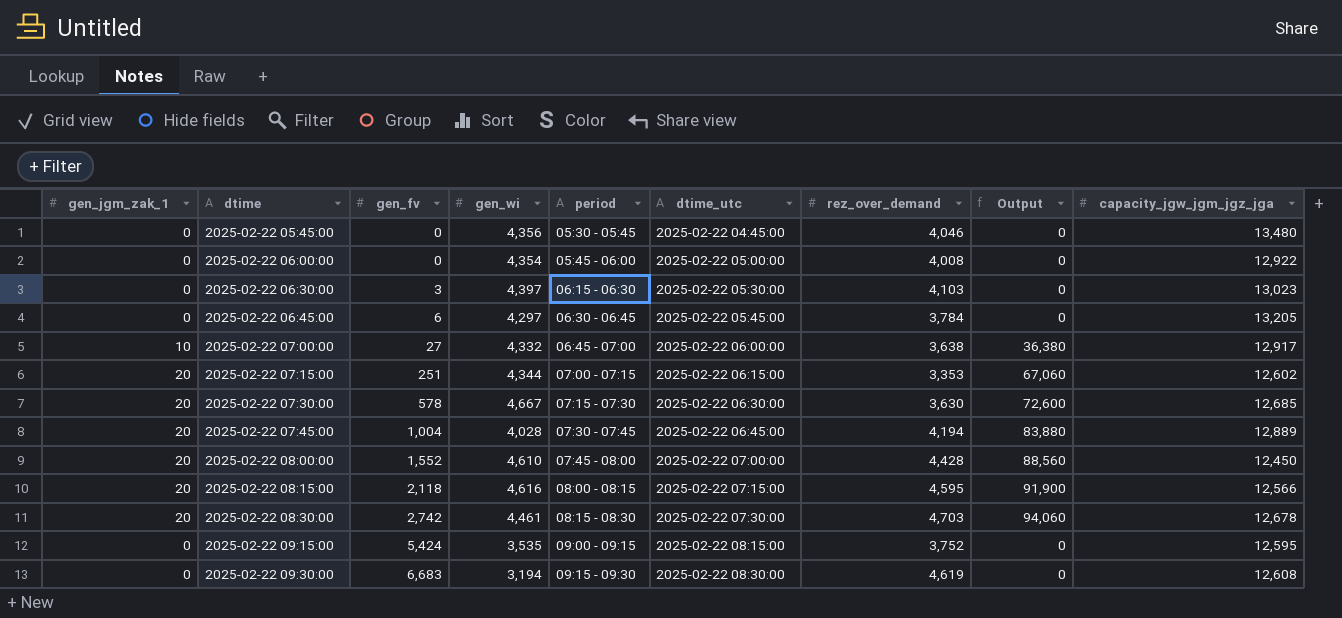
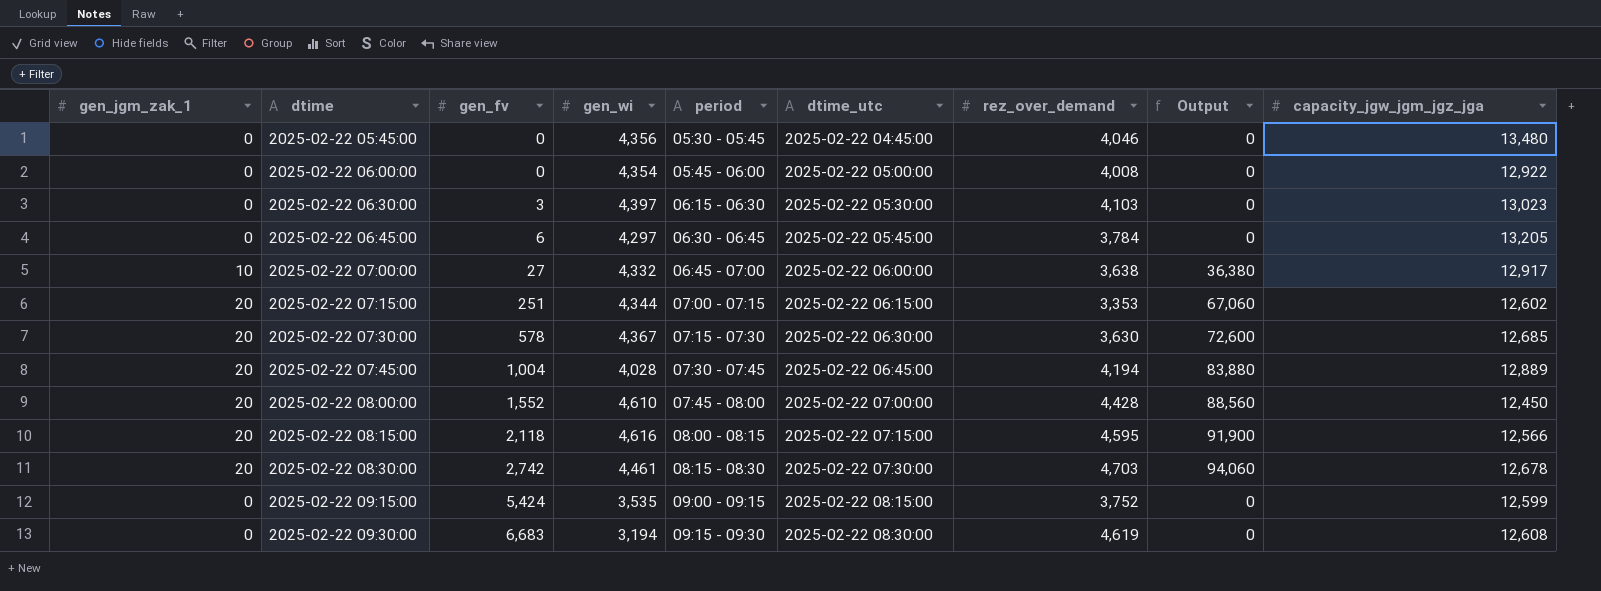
2025-02-22 07:30:00 | gen_wi: 4,667 -> 4,367
2025-02-22 09:15:00 | capacity_jgw_jgm_jgz_jga: 12,595 -> 12,599

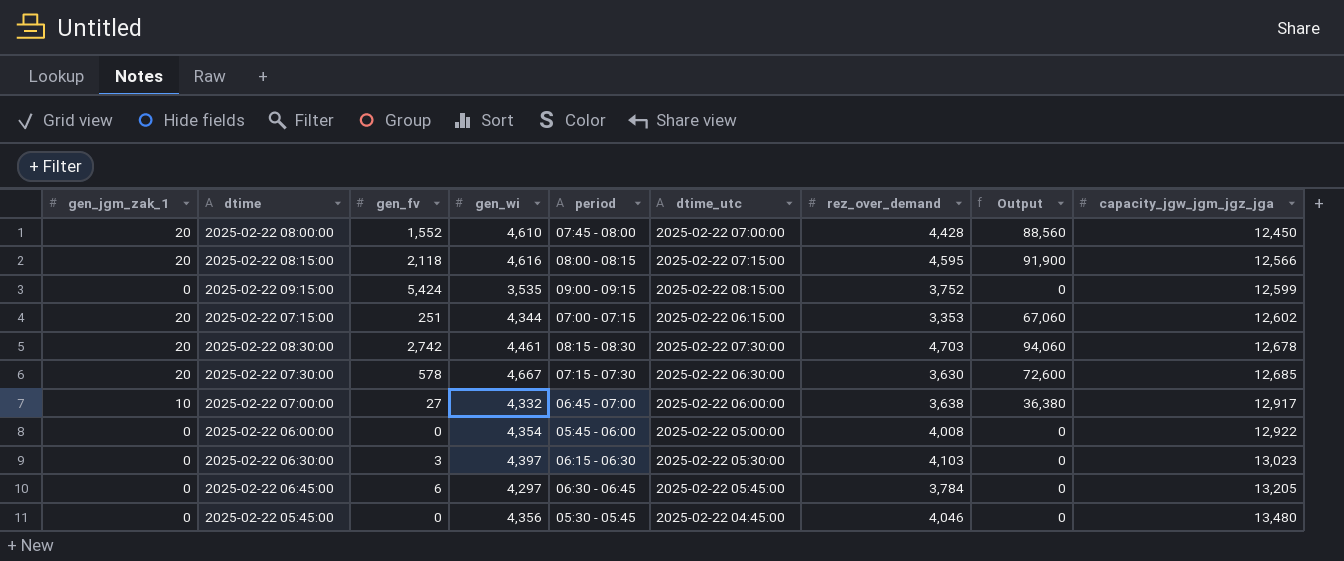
row order: dtime ascending -> capacity_jgw_jgm_jgz_jga ascending
row 2025-02-22 07:45:00: 20 | 1,004 | 4,028 | 07:30 - 07:45 | 2025-02-22 06:45:00 | 4,194 | 83,880 | 12,889 -> none
row 2025-02-22 09:30:00: 0 | 6,683 | 3,194 | 09:15 - 09:30 | 2025-02-22 08:30:00 | 4,619 | 0 | 12,608 -> none
2025-02-22 07:30:00 | gen_wi: 4,367 -> 4,667

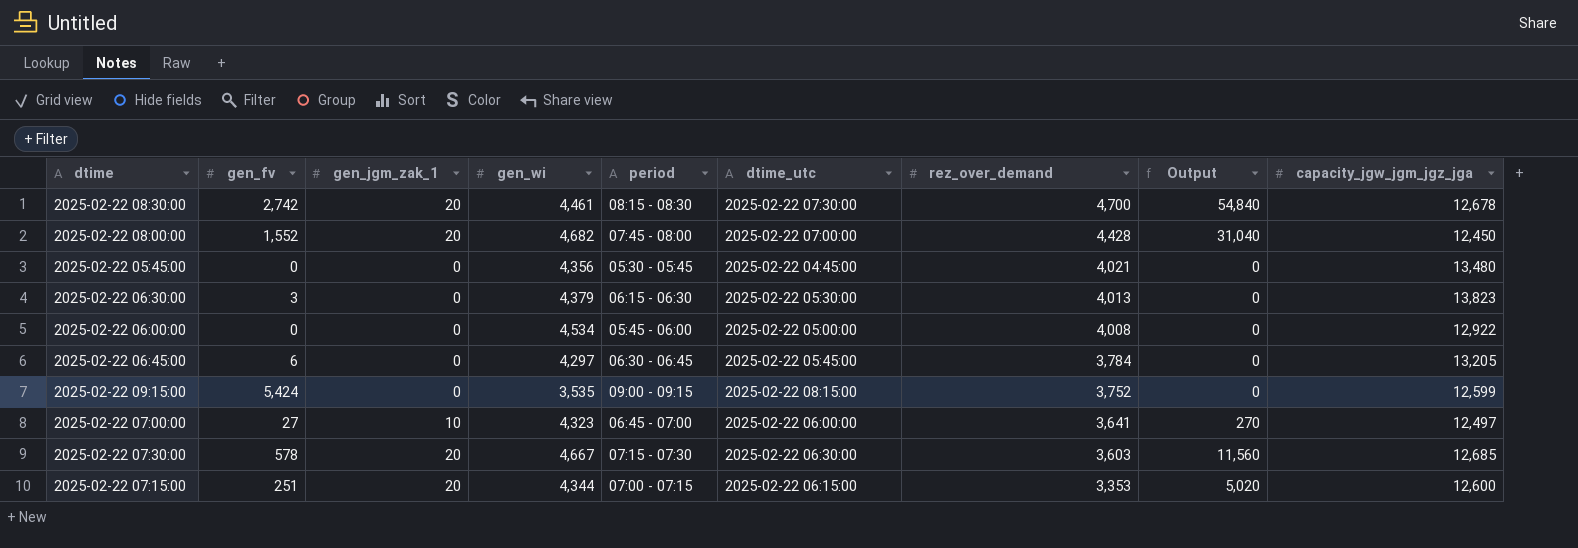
row order: capacity_jgw_jgm_jgz_jga ascending -> rez_over_demand descending
column gen_jgm_zak_1 | position: 1 -> 3
column Output | formula: [gen_jgm_zak_1] * [rez_over_demand] -> [gen_fv] * [gen_jgm_zak_1]
row 2025-02-22 08:15:00: 20 | 2,118 | 4,616 | 08:00 - 08:15 | 2025-02-22 07:15:00 | 4,595 | 91,900 | 12,566 -> none
2025-02-22 08:30:00 | rez_over_demand: 4,703 -> 4,700
2025-02-22 08:00:00 | gen_wi: 4,610 -> 4,682
2025-02-22 05:45:00 | rez_over_demand: 4,046 -> 4,021
2025-02-22 06:30:00 | gen_wi: 4,397 -> 4,379
2025-02-22 06:30:00 | rez_over_demand: 4,103 -> 4,013
2025-02-22 06:30:00 | capacity_jgw_jgm_jgz_jga: 13,023 -> 13,823
2025-02-22 06:00:00 | gen_wi: 4,354 -> 4,534
2025-02-22 07:00:00 | gen_wi: 4,332 -> 4,323
2025-02-22 07:00:00 | rez_over_demand: 3,638 -> 3,641
2025-02-22 07:00:00 | capacity_jgw_jgm_jgz_jga: 12,917 -> 12,497
2025-02-22 07:30:00 | rez_over_demand: 3,630 -> 3,603
2025-02-22 07:15:00 | capacity_jgw_jgm_jgz_jga: 12,602 -> 12,600

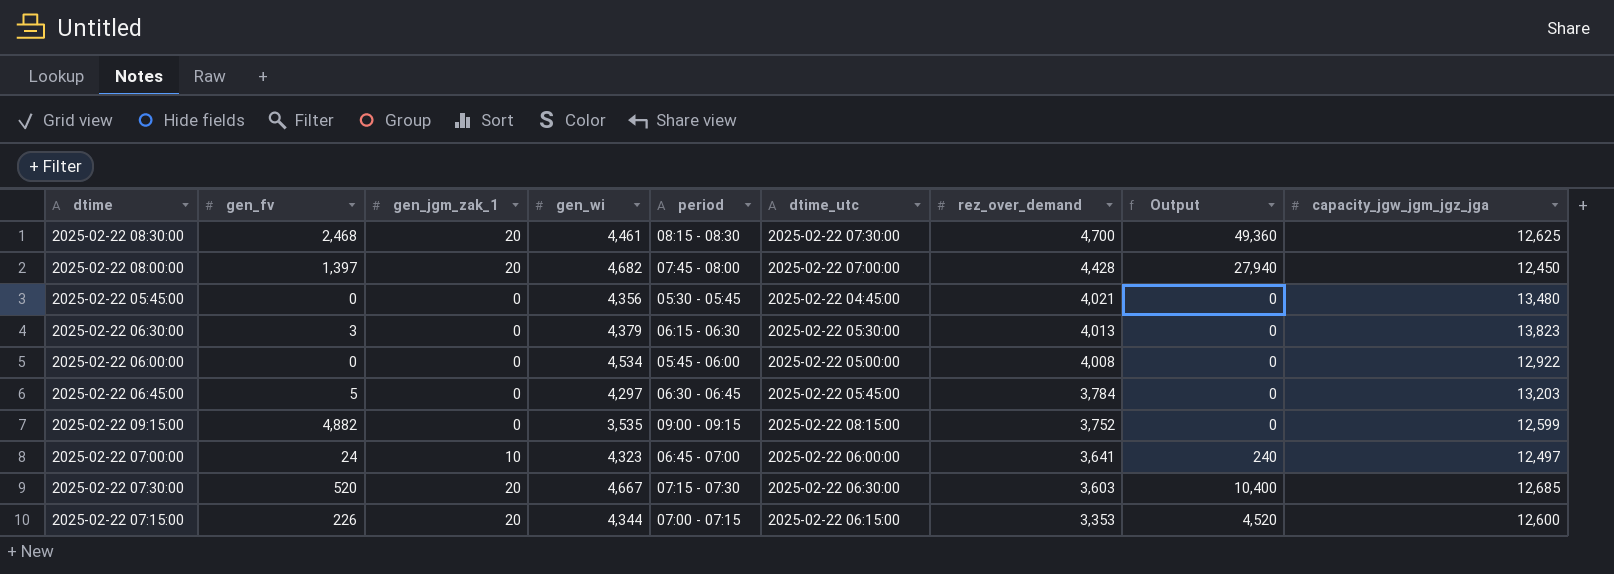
2025-02-22 08:30:00 | gen_fv: 2,742 -> 2,468
2025-02-22 08:30:00 | Output: 54,840 -> 49,360
2025-02-22 08:30:00 | capacity_jgw_jgm_jgz_jga: 12,678 -> 12,625
2025-02-22 08:00:00 | gen_fv: 1,552 -> 1,397
2025-02-22 08:00:00 | Output: 31,040 -> 27,940
2025-02-22 06:45:00 | gen_fv: 6 -> 5
2025-02-22 06:45:00 | capacity_jgw_jgm_jgz_jga: 13,205 -> 13,203
2025-02-22 09:15:00 | gen_fv: 5,424 -> 4,882
2025-02-22 07:00:00 | gen_fv: 27 -> 24
2025-02-22 07:00:00 | Output: 270 -> 240
2025-02-22 07:30:00 | gen_fv: 578 -> 520
2025-02-22 07:30:00 | Output: 11,560 -> 10,400
2025-02-22 07:15:00 | gen_fv: 251 -> 226
2025-02-22 07:15:00 | Output: 5,020 -> 4,520

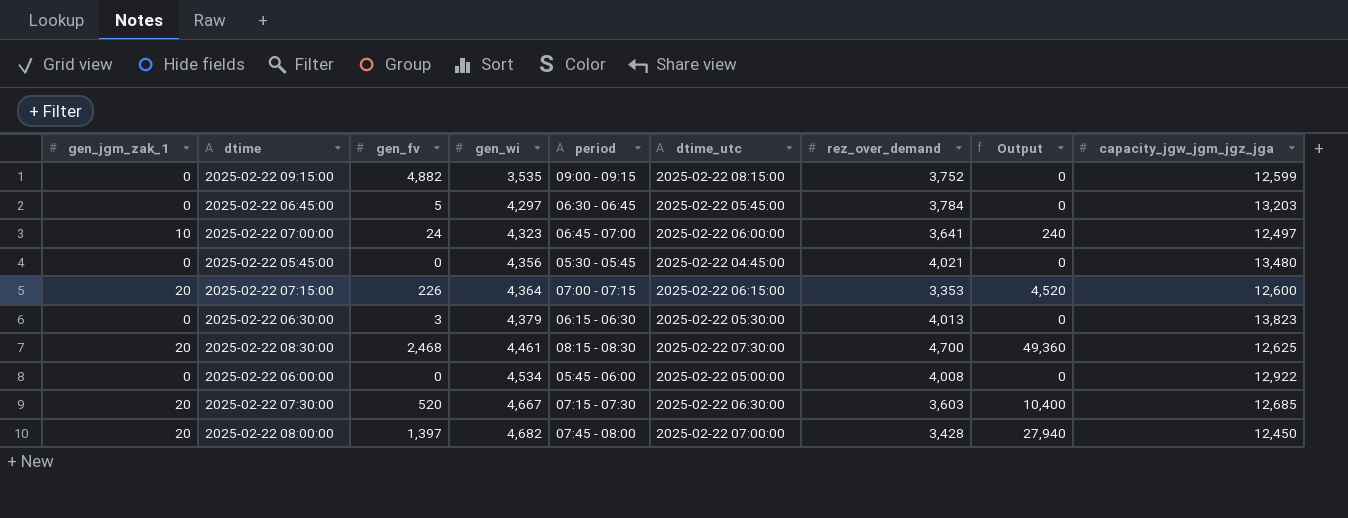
row order: rez_over_demand descending -> gen_wi ascending
column gen_jgm_zak_1 | position: 3 -> 1
2025-02-22 07:15:00 | gen_wi: 4,344 -> 4,364
2025-02-22 08:00:00 | rez_over_demand: 4,428 -> 3,428

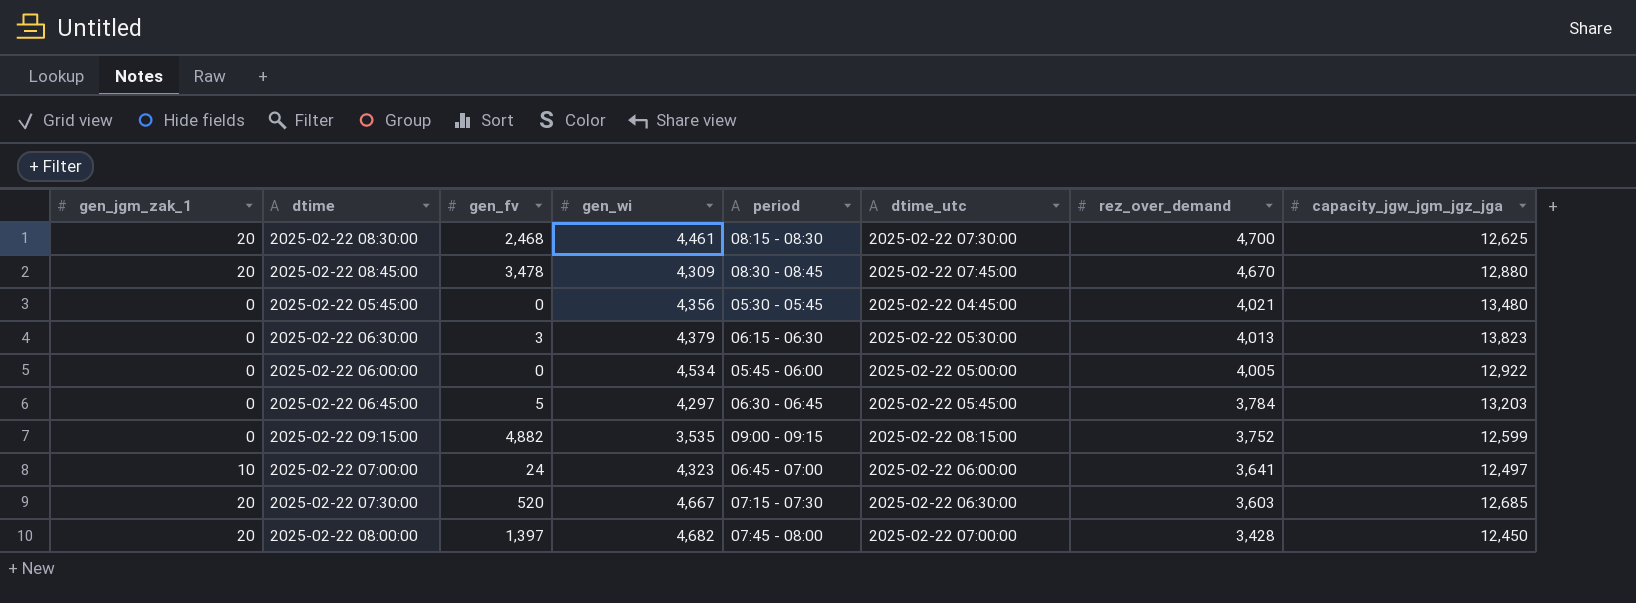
row order: gen_wi ascending -> rez_over_demand descending
column Output | formula: [gen_jgm_zak_1] * [gen_fv] -> none
row 2025-02-22 07:15:00: 20 | 226 | 4,364 | 07:00 - 07:15 | 2025-02-22 06:15:00 | 3,353 | 4,520 | 12,600 -> none
row 2025-02-22 08:45:00: none -> 20 | 3,478 | 4,309 | 08:30 - 08:45 | 2025-02-22 07:45:00 | 4,670 | 12,880
2025-02-22 06:00:00 | rez_over_demand: 4,008 -> 4,005

